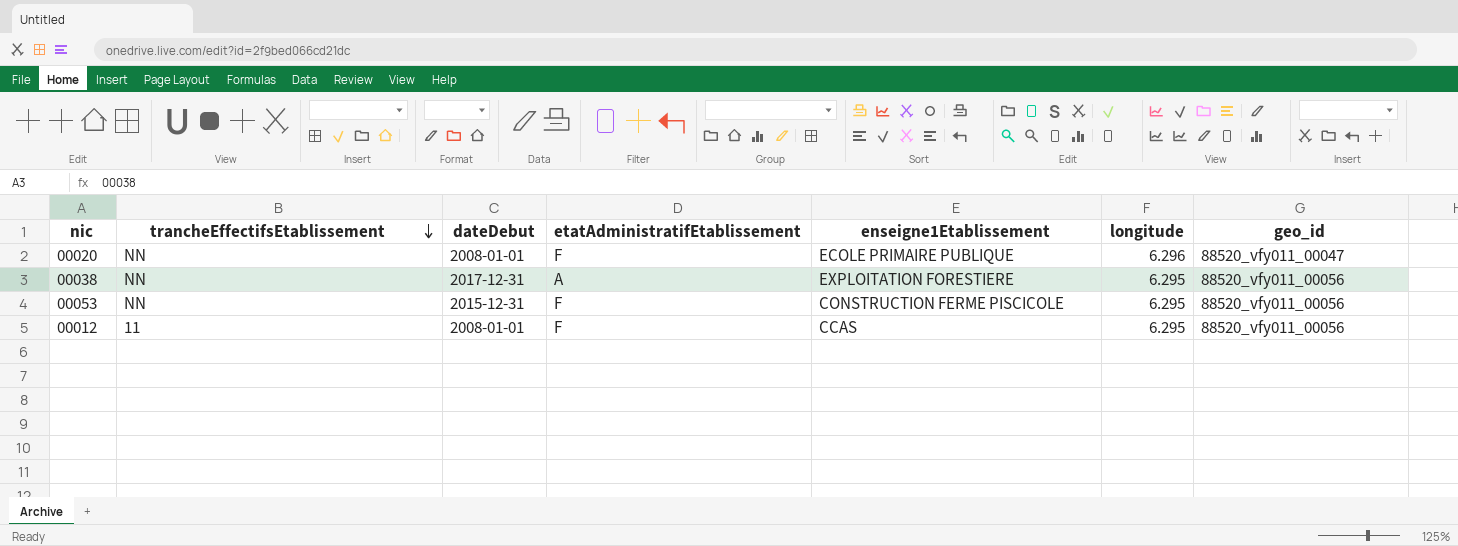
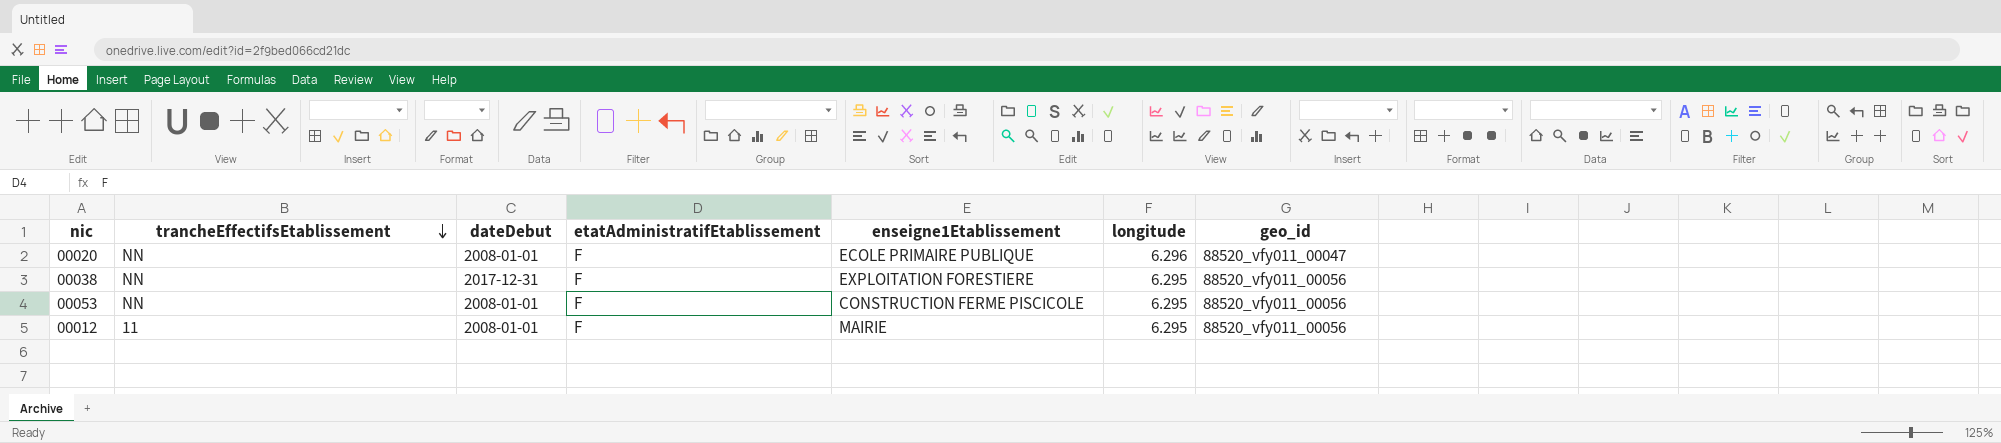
00038 | etatAdministratifEtablissement: A -> F
00053 | dateDebut: 2015-12-31 -> 2008-01-01
00012 | enseigne1Etablissement: CCAS -> MAIRIE

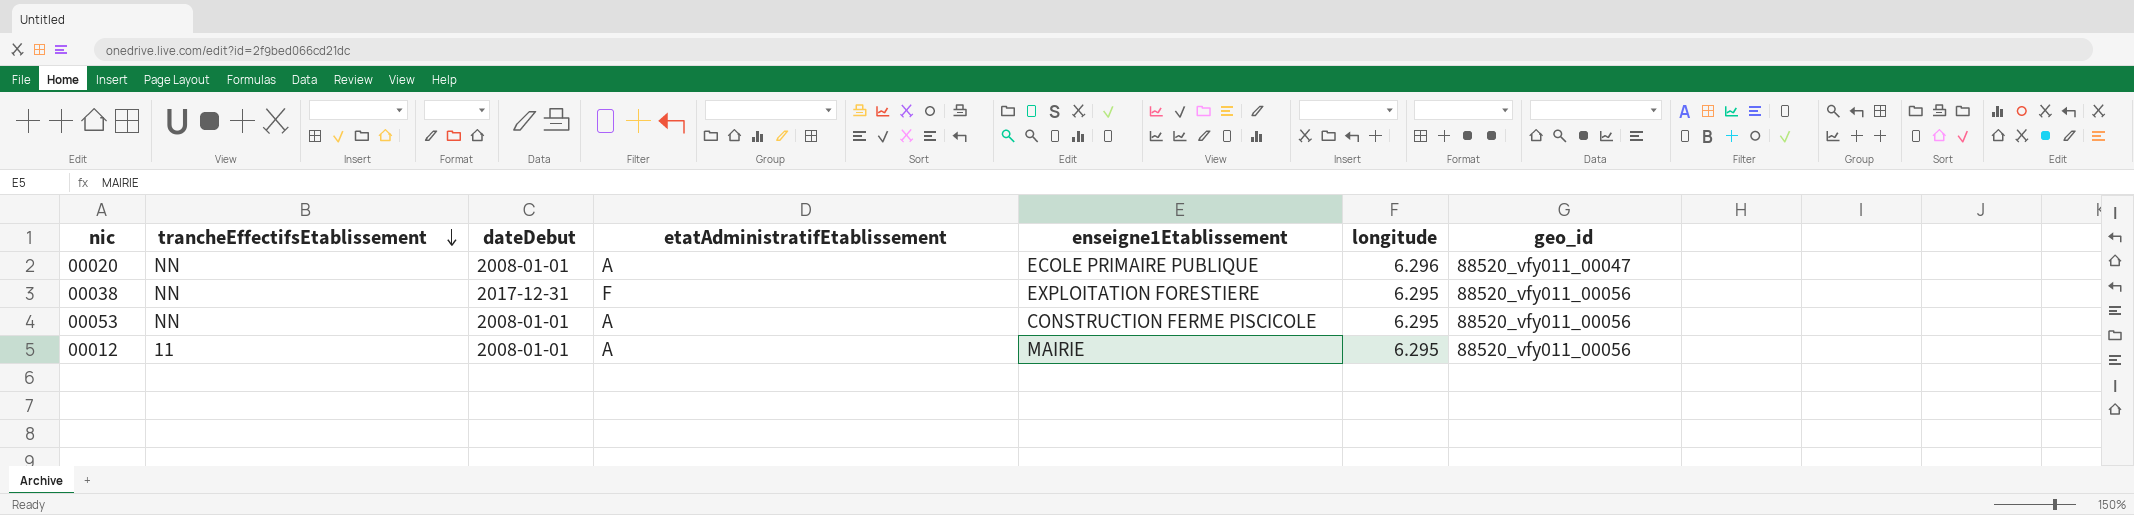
00020 | etatAdministratifEtablissement: F -> A
00053 | etatAdministratifEtablissement: F -> A
00012 | etatAdministratifEtablissement: F -> A

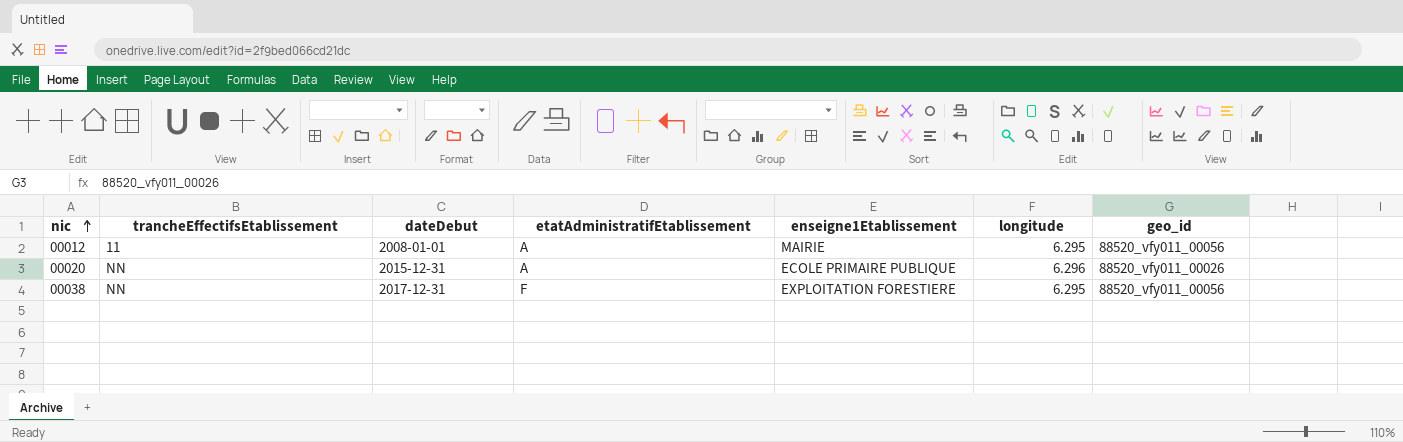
row order: trancheEffectifsEtablissement descending -> nic ascending
row 00053: NN | 2008-01-01 | A | CONSTRUCTION FERME PISCICOLE | 6.295 | 88520_vfy011_00056 -> none
00020 | dateDebut: 2008-01-01 -> 2015-12-31
00020 | geo_id: 88520_vfy011_00047 -> 88520_vfy011_00026

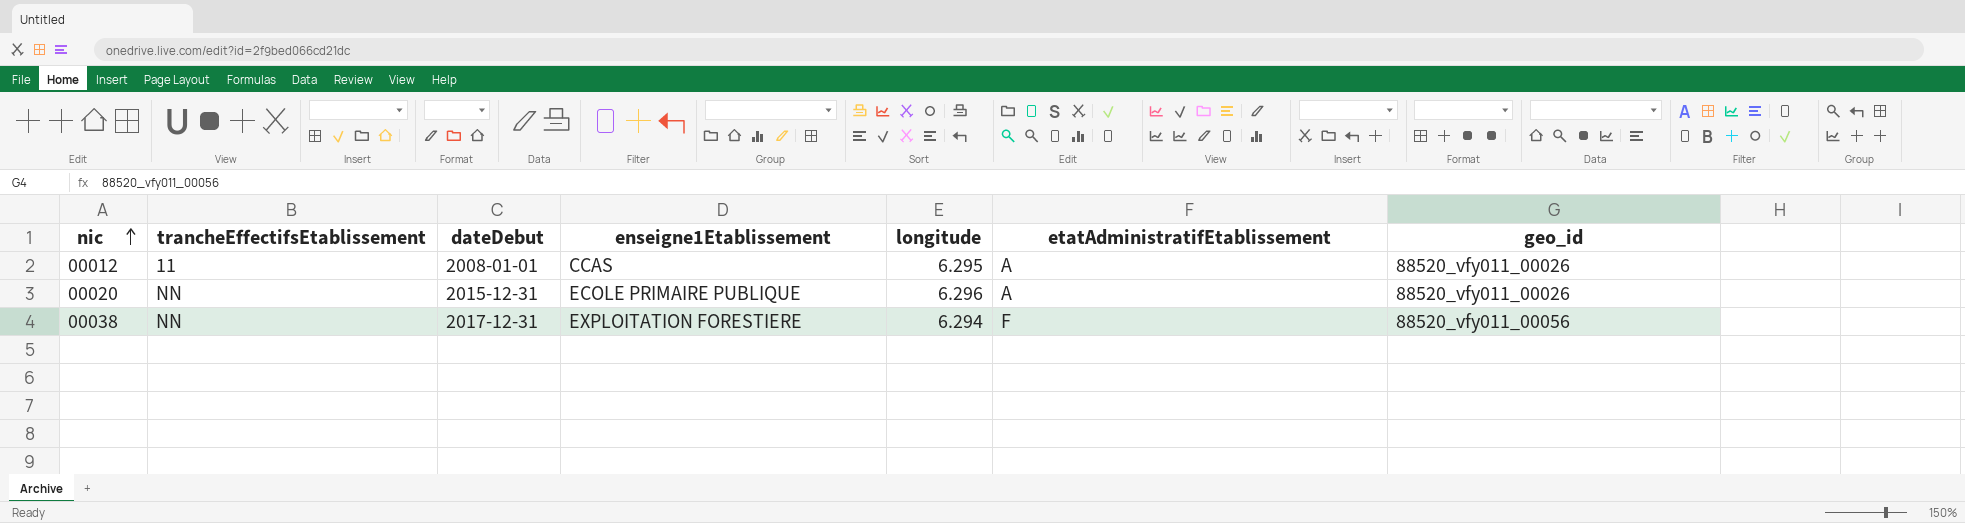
column etatAdministratifEtablissement | position: 4 -> 6
00012 | enseigne1Etablissement: MAIRIE -> CCAS
00012 | geo_id: 88520_vfy011_00056 -> 88520_vfy011_00026
00038 | longitude: 6.295 -> 6.294

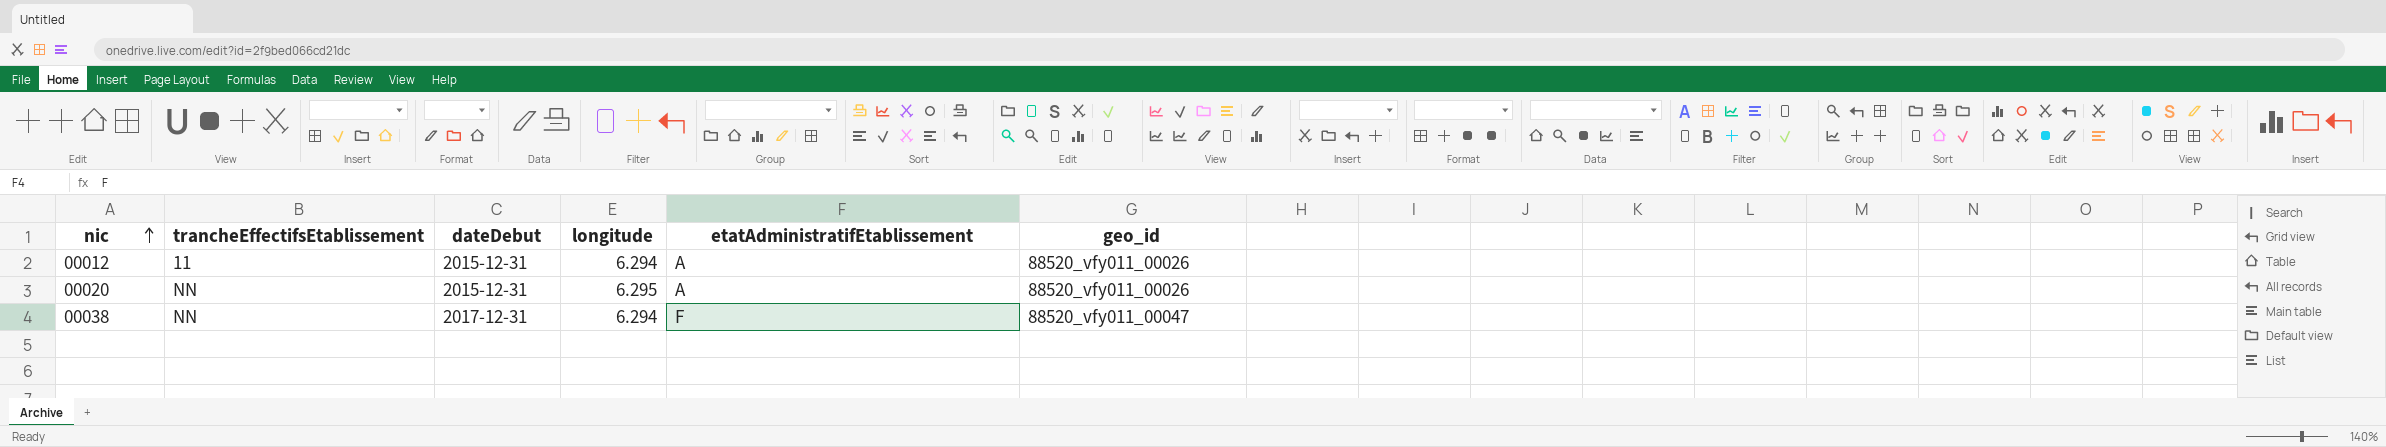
column enseigne1Etablissement | position: 4 -> none
00012 | dateDebut: 2008-01-01 -> 2015-12-31
00012 | longitude: 6.295 -> 6.294
00020 | longitude: 6.296 -> 6.295
00038 | geo_id: 88520_vfy011_00056 -> 88520_vfy011_00047

